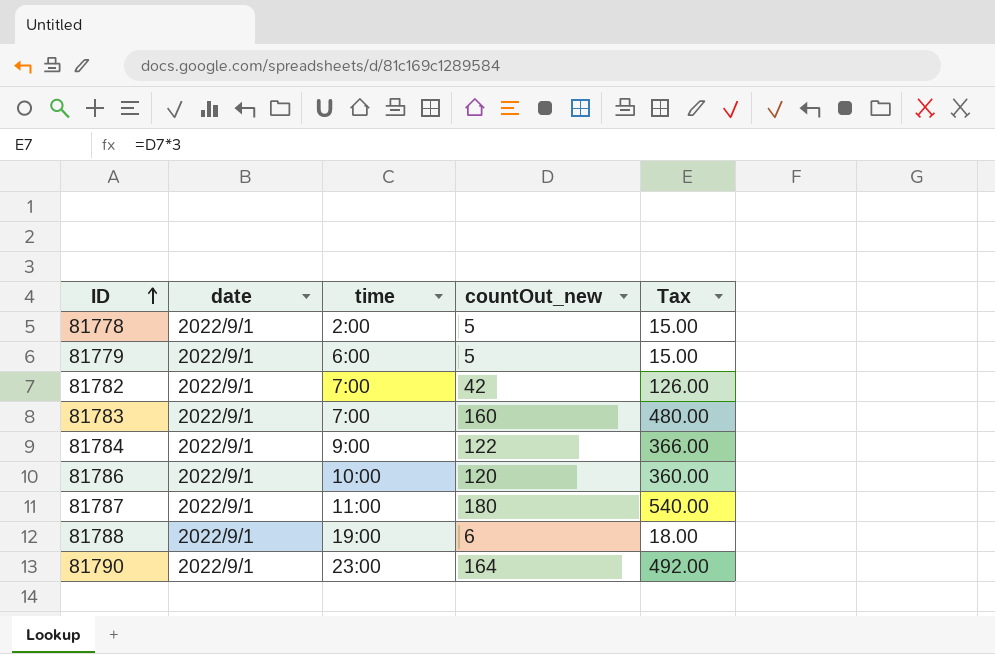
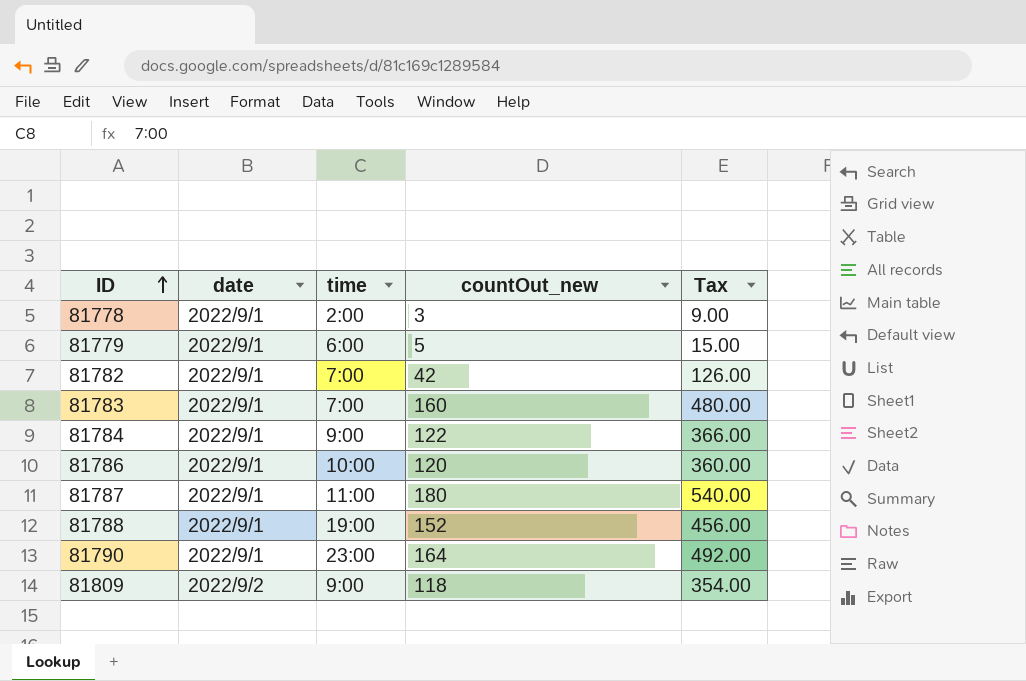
81778 | countOut_new: 5 -> 3
81778 | Tax: 15.00 -> 9.00
81788 | countOut_new: 6 -> 152
81788 | Tax: 18.00 -> 456.00
row 81809: none -> 2022/9/2 | 9:00 | 118 | 354.00

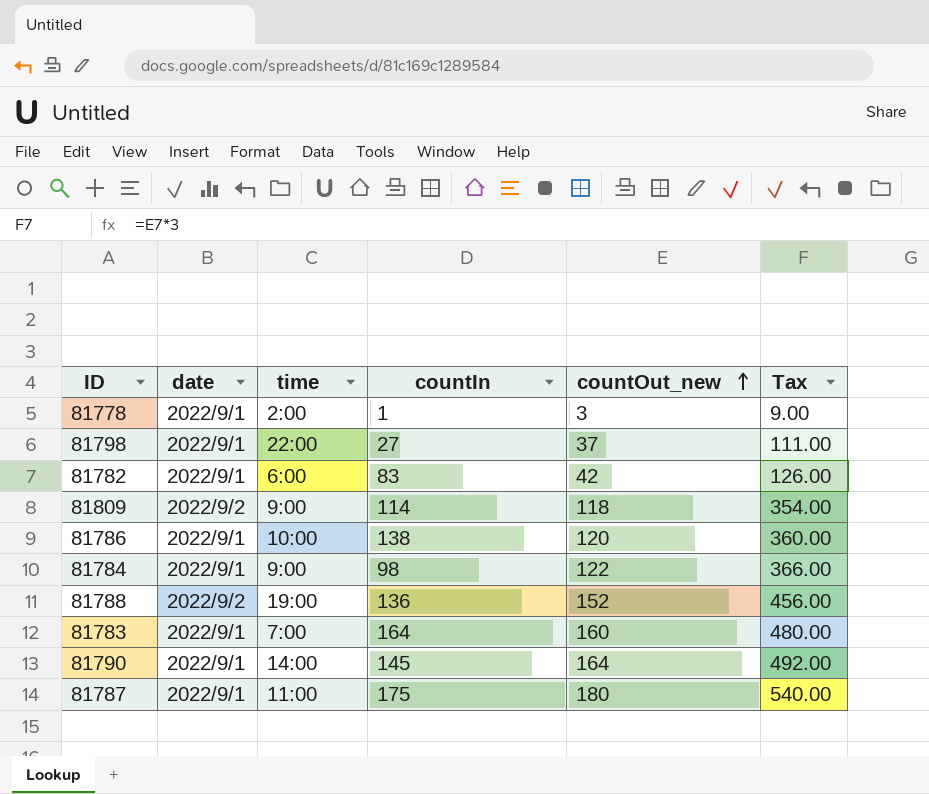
row order: ID ascending -> countOut_new ascending
column countIn | position: none -> 4
row 81779: 2022/9/1 | 6:00 | 5 | 15.00 -> none
row 81798: none -> 2022/9/1 | 22:00 | 27 | 37 | 111.00
81782 | time: 7:00 -> 6:00
81788 | date: 2022/9/1 -> 2022/9/2
81790 | time: 23:00 -> 14:00

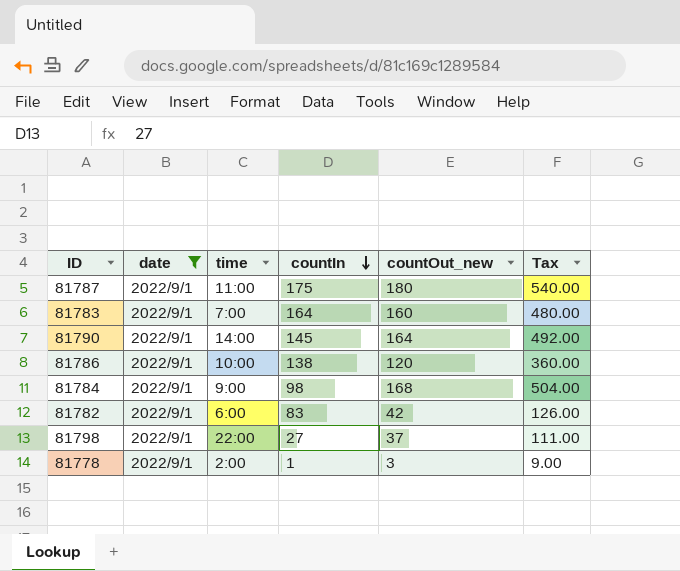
filter: none -> date = 2022/9/1
row order: countOut_new ascending -> countIn descending
81784 | countOut_new: 122 -> 168
81784 | Tax: 366.00 -> 504.00

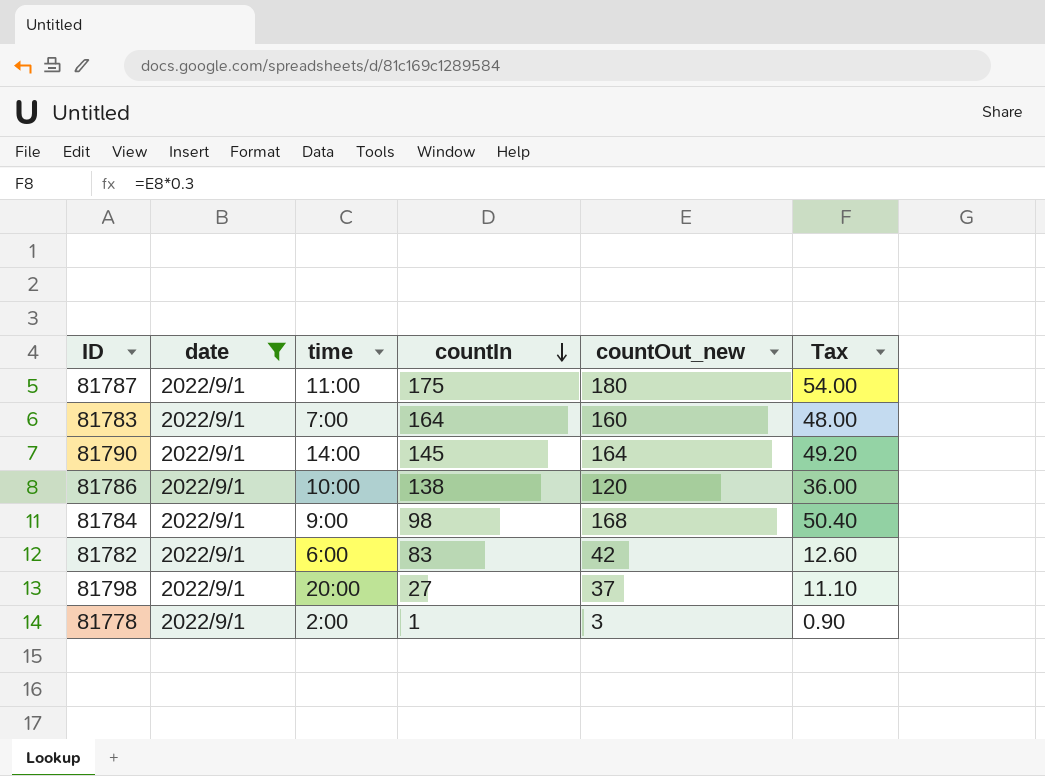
column Tax | formula: [countOut_new] * 3 -> [countOut_new] * 0.3
81798 | time: 22:00 -> 20:00

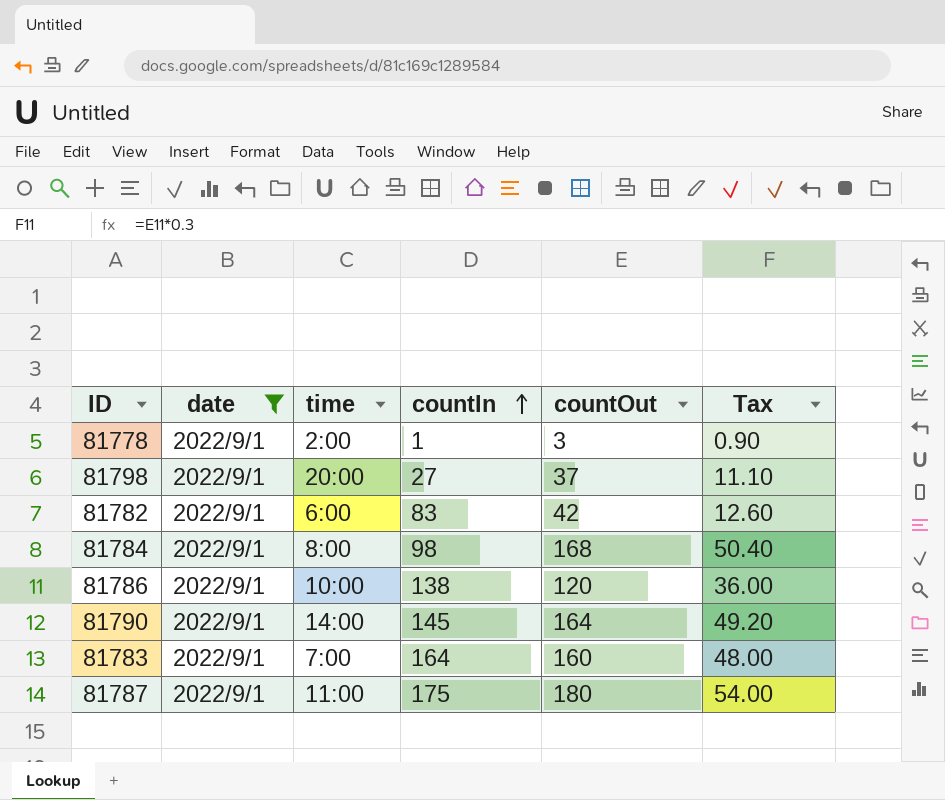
row order: countIn descending -> countIn ascending
column name: countOut_new -> countOut
81784 | time: 9:00 -> 8:00

